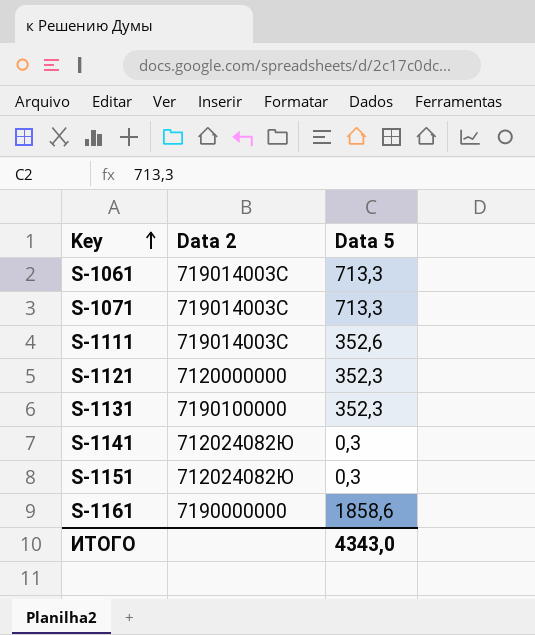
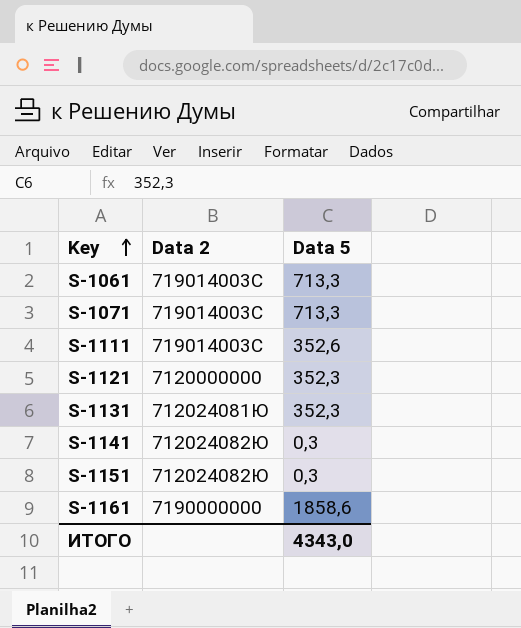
S-1131 | Data 2: 7190100000 -> 712024081Ю

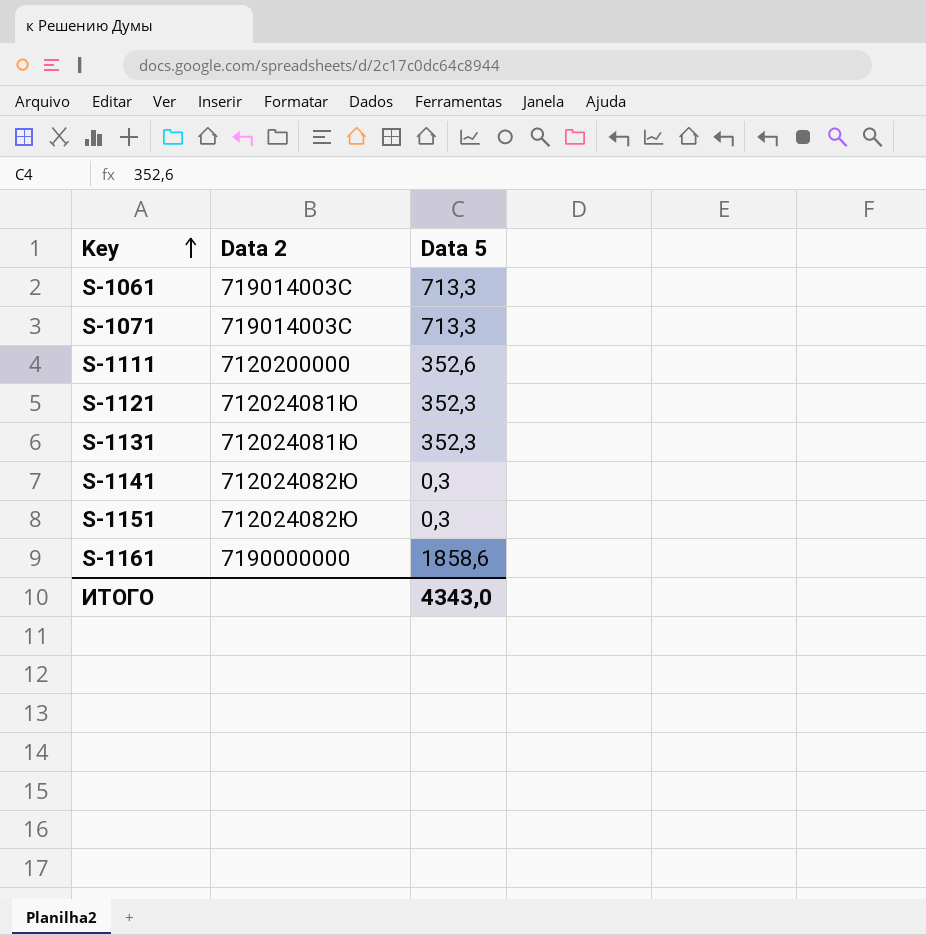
S-1111 | Data 2: 719014003С -> 7120200000
S-1121 | Data 2: 7120000000 -> 712024081Ю

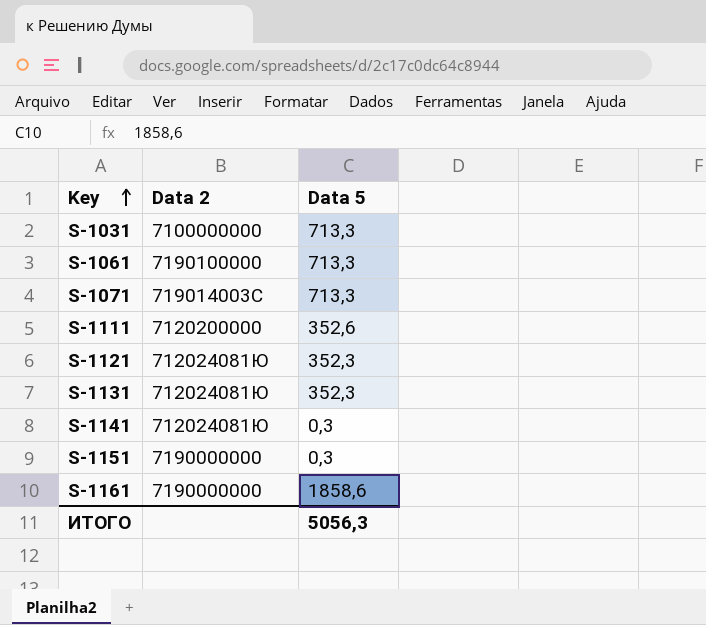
row S-1031: none -> 7100000000 | 713,3
S-1061 | Data 2: 719014003С -> 7190100000
S-1141 | Data 2: 712024082Ю -> 712024081Ю
S-1151 | Data 2: 712024082Ю -> 7190000000
ИТОГО | Data 5: 4343,0 -> 5056,3

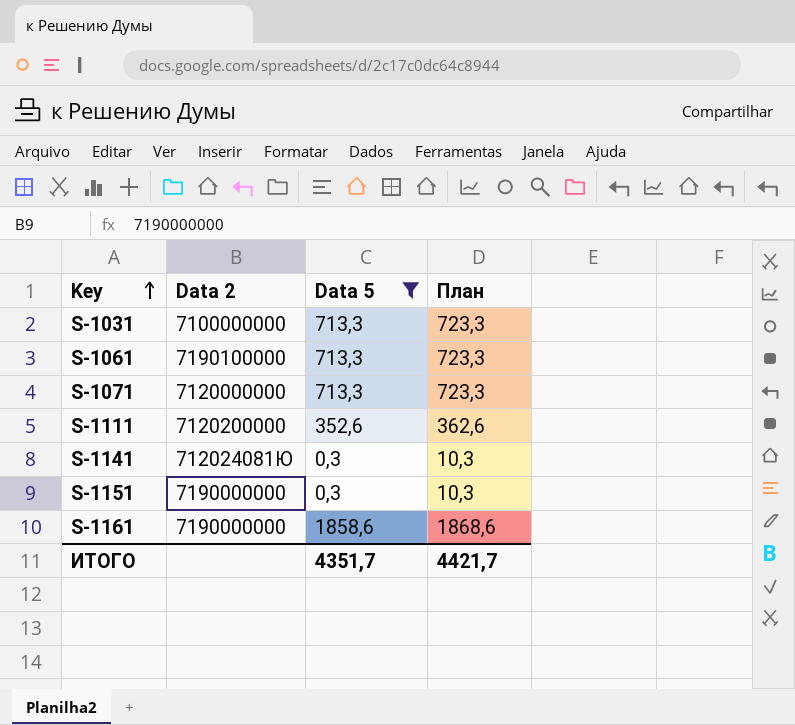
filter: none -> Data 5 != 352,3
column План | formula: none -> [Data 5] + 10
S-1071 | Data 2: 719014003С -> 7120000000
ИТОГО | Data 5: 5056,3 -> 4351,7

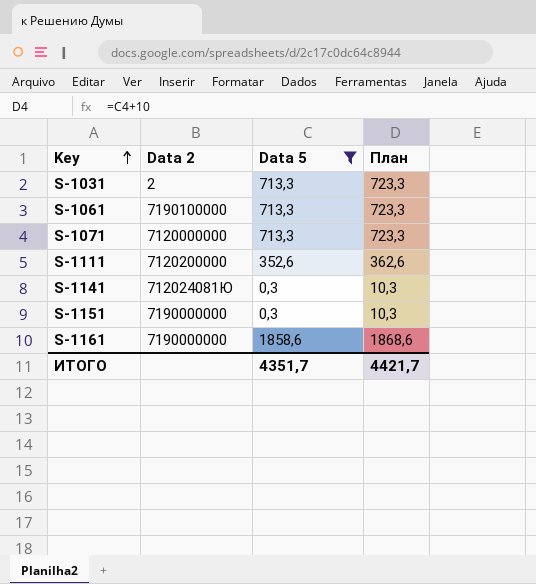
S-1031 | Data 2: 7100000000 -> 2

